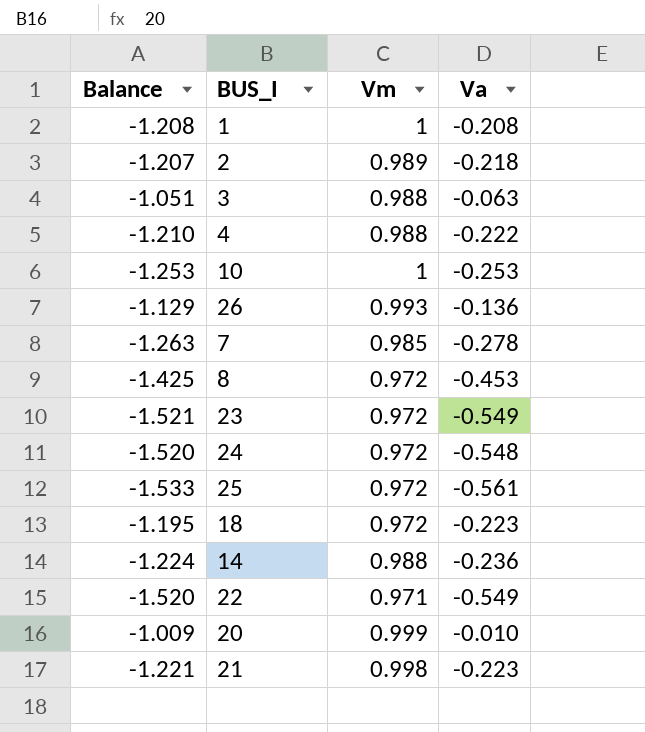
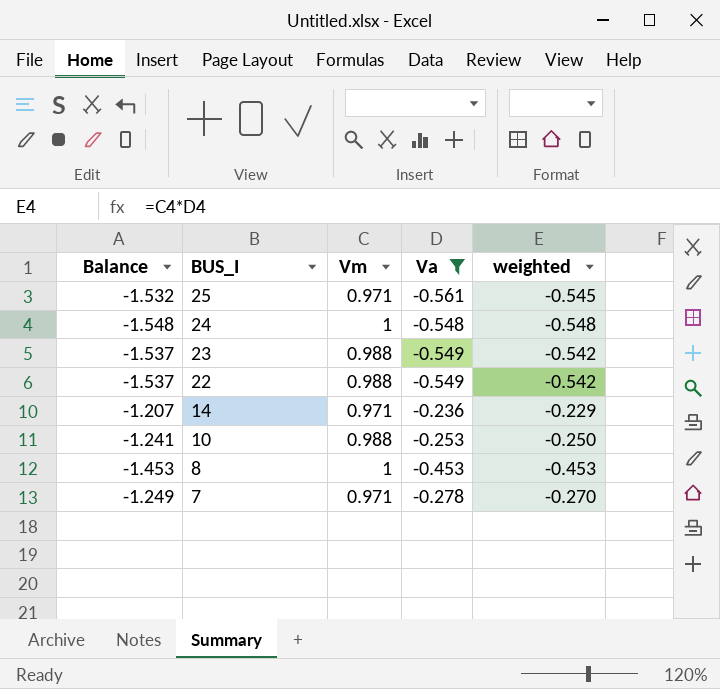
filter: none -> Va <= -0.236
row order: none -> BUS_I descending
column weighted | formula: none -> [Vm] * [Va]
25 | Balance: -1.533 -> -1.532
25 | Vm: 0.972 -> 0.971
24 | Balance: -1.520 -> -1.548
24 | Vm: 0.972 -> 1
23 | Balance: -1.521 -> -1.537
23 | Vm: 0.972 -> 0.988
22 | Balance: -1.520 -> -1.537
22 | Vm: 0.971 -> 0.988
14 | Balance: -1.224 -> -1.207
14 | Vm: 0.988 -> 0.971
10 | Balance: -1.253 -> -1.241
10 | Vm: 1 -> 0.988
8 | Balance: -1.425 -> -1.453
8 | Vm: 0.972 -> 1
7 | Balance: -1.263 -> -1.249
7 | Vm: 0.985 -> 0.971

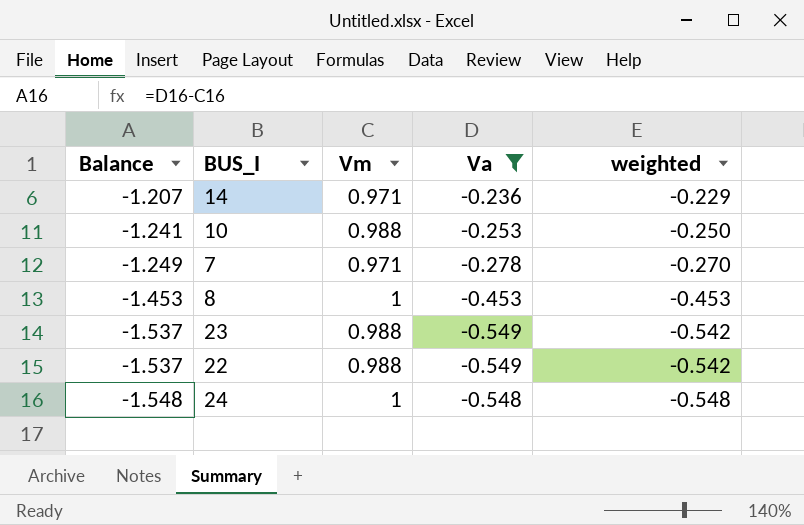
row order: BUS_I descending -> Balance descending
row 25: -1.532 | 0.971 | -0.561 | -0.545 -> none

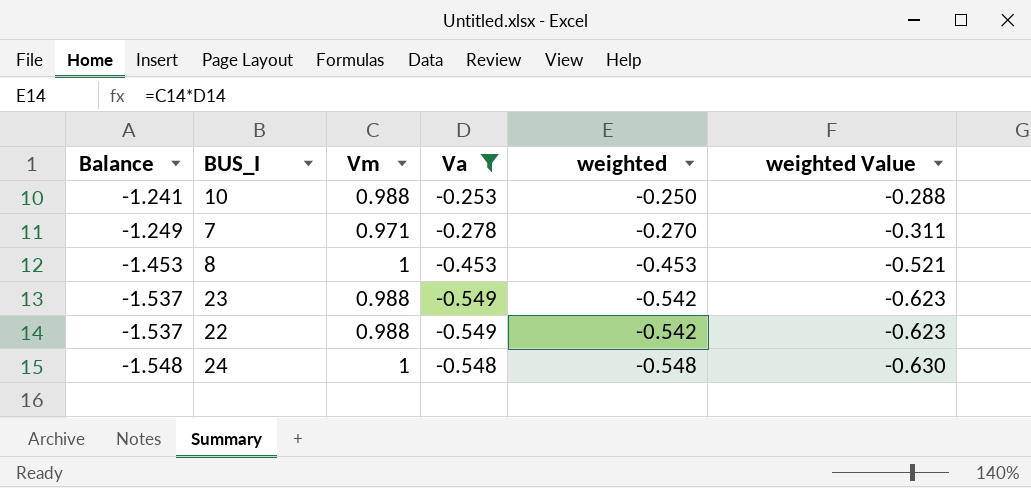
column weighted Value | formula: none -> [weighted] * 1.15
row 14: -1.207 | 0.971 | -0.236 | -0.229 -> none

